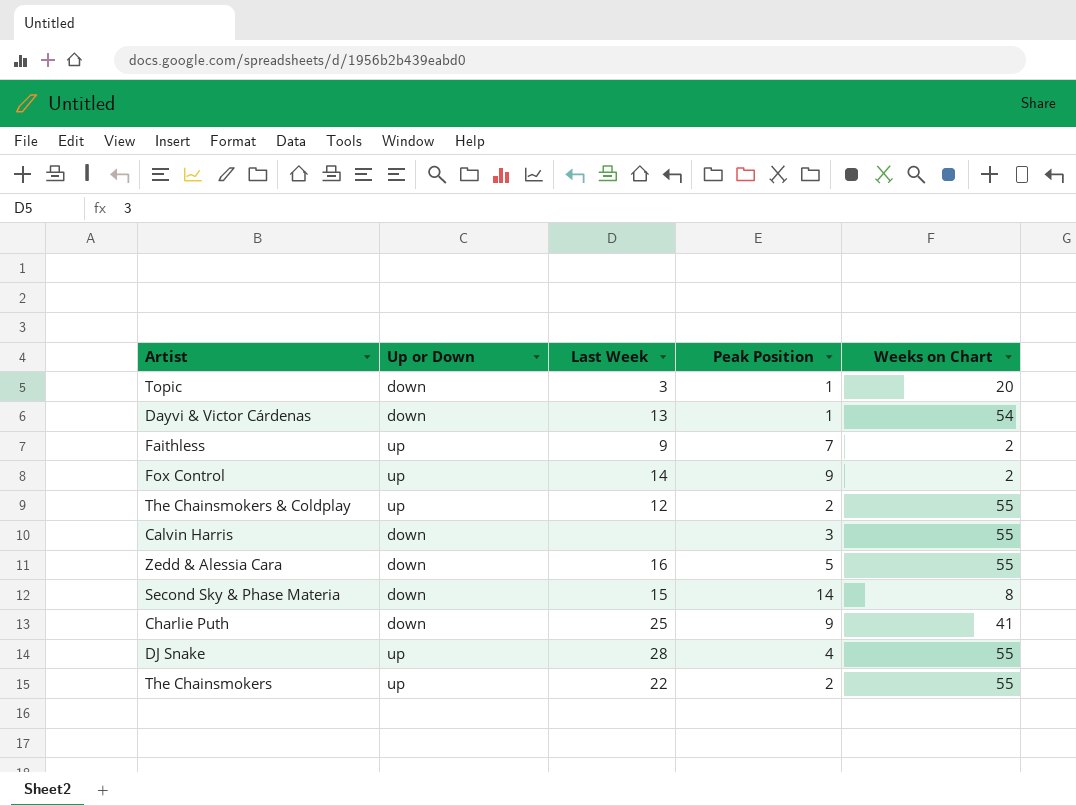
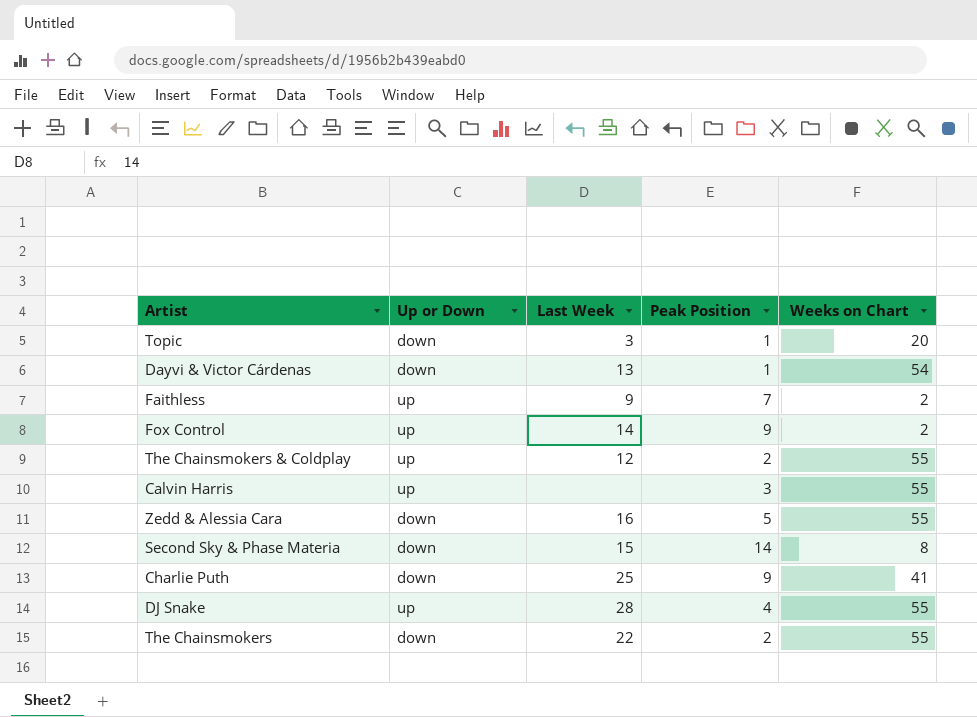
Calvin Harris | Up or Down: down -> up
The Chainsmokers | Up or Down: up -> down

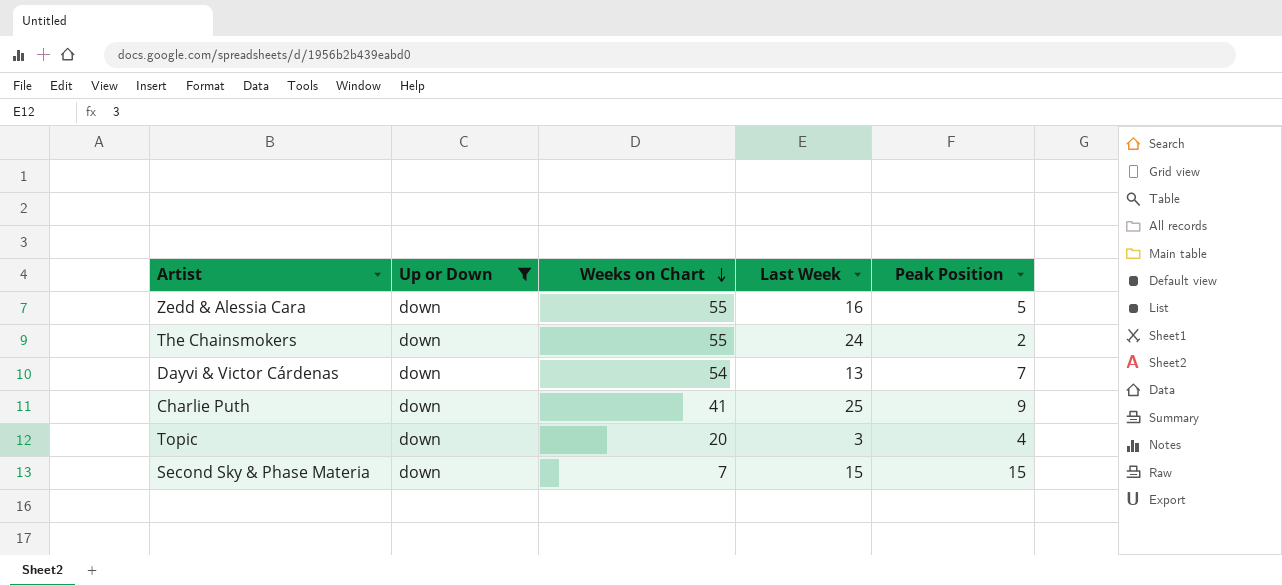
filter: none -> Up or Down = down
row order: none -> Weeks on Chart descending
column Weeks on Chart | position: 5 -> 3
The Chainsmokers | Last Week: 22 -> 24
Dayvi & Victor Cárdenas | Peak Position: 1 -> 7
Topic | Peak Position: 1 -> 4
Second Sky & Phase Materia | Weeks on Chart: 8 -> 7
Second Sky & Phase Materia | Peak Position: 14 -> 15

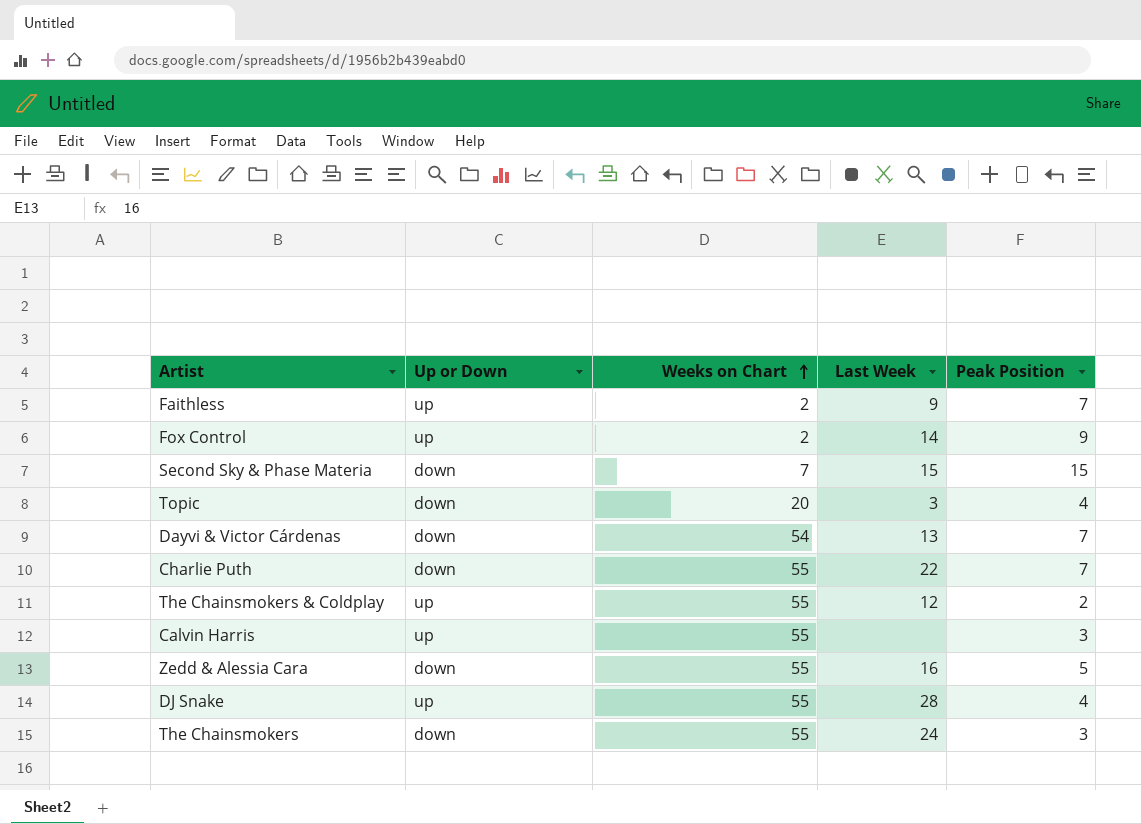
filter: Up or Down = down -> none
row order: Weeks on Chart descending -> Weeks on Chart ascending
Charlie Puth | Weeks on Chart: 41 -> 55
Charlie Puth | Last Week: 25 -> 22
Charlie Puth | Peak Position: 9 -> 7
The Chainsmokers | Peak Position: 2 -> 3

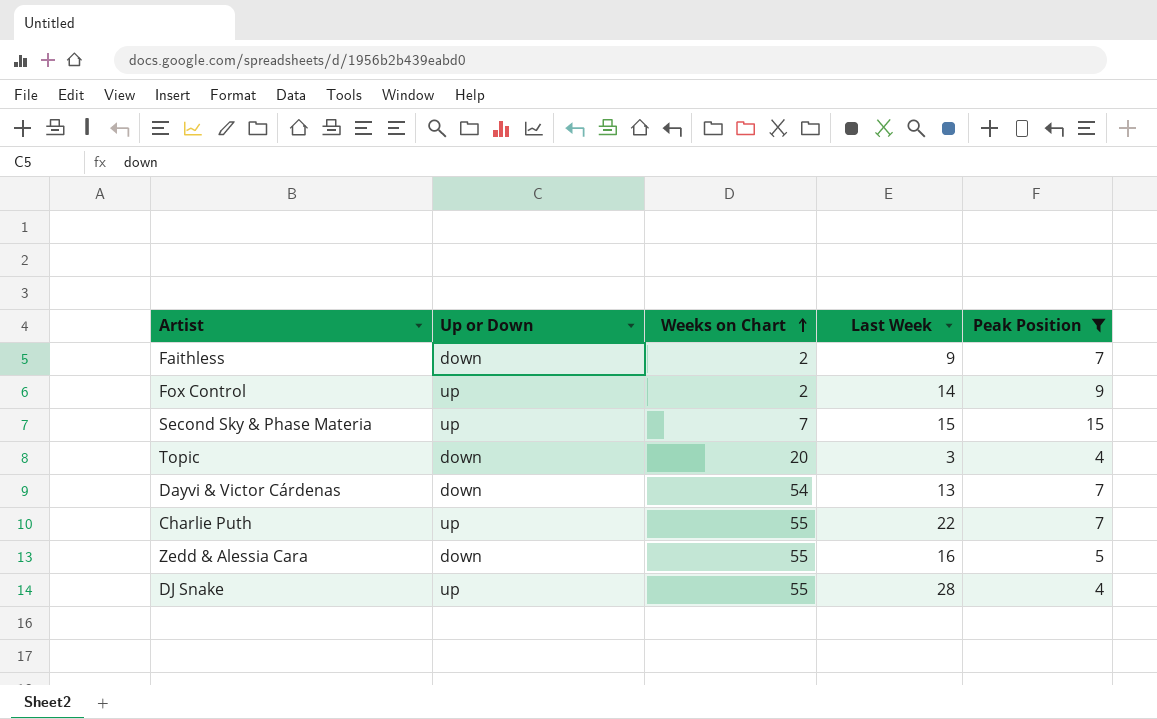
filter: none -> Peak Position >= 4
Faithless | Up or Down: up -> down
Second Sky & Phase Materia | Up or Down: down -> up
Charlie Puth | Up or Down: down -> up

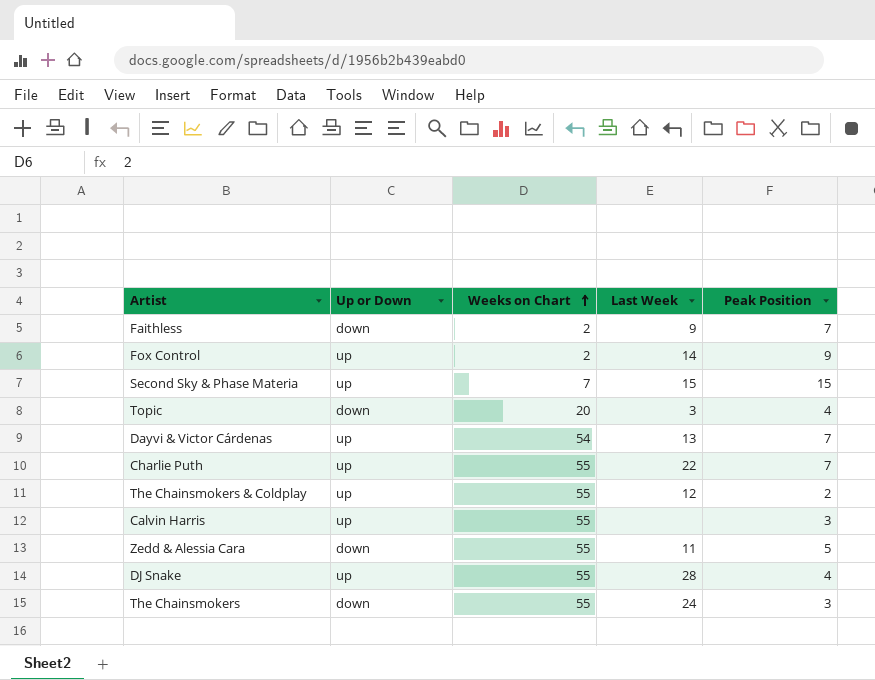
filter: Peak Position >= 4 -> none
Dayvi & Victor Cárdenas | Up or Down: down -> up
Zedd & Alessia Cara | Last Week: 16 -> 11

